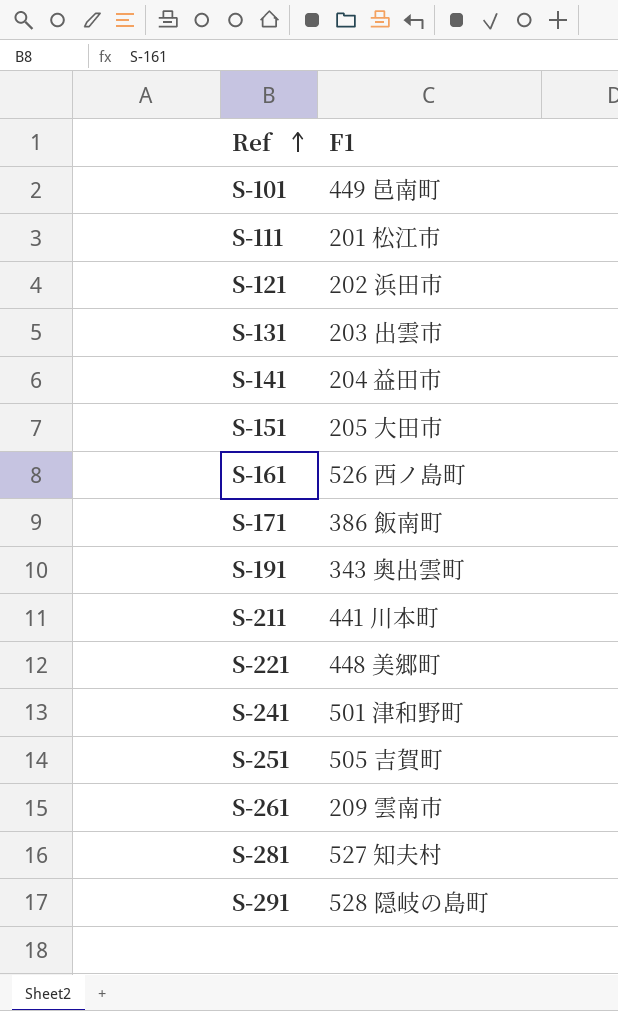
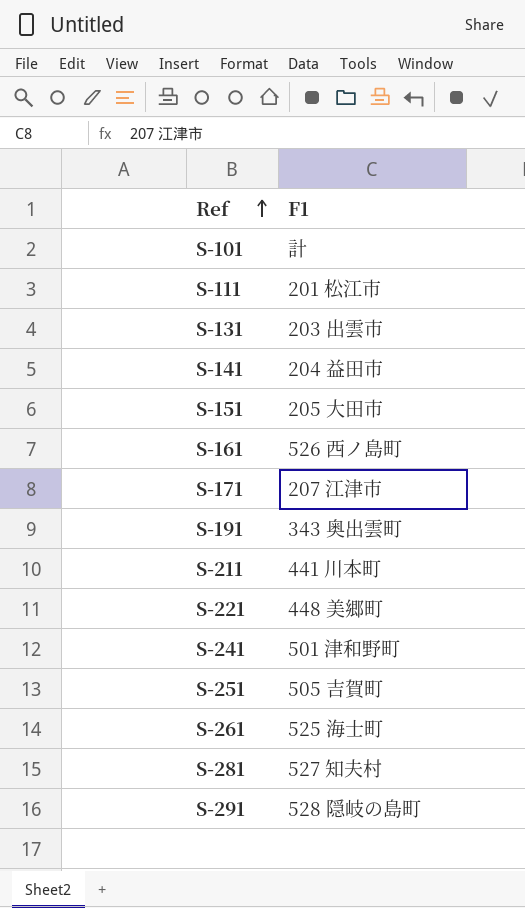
row S-121: 202 浜田市 -> none
S-101 | F1: 449 邑南町 -> 計
S-171 | F1: 386 飯南町 -> 207 江津市
S-261 | F1: 209 雲南市 -> 525 海士町

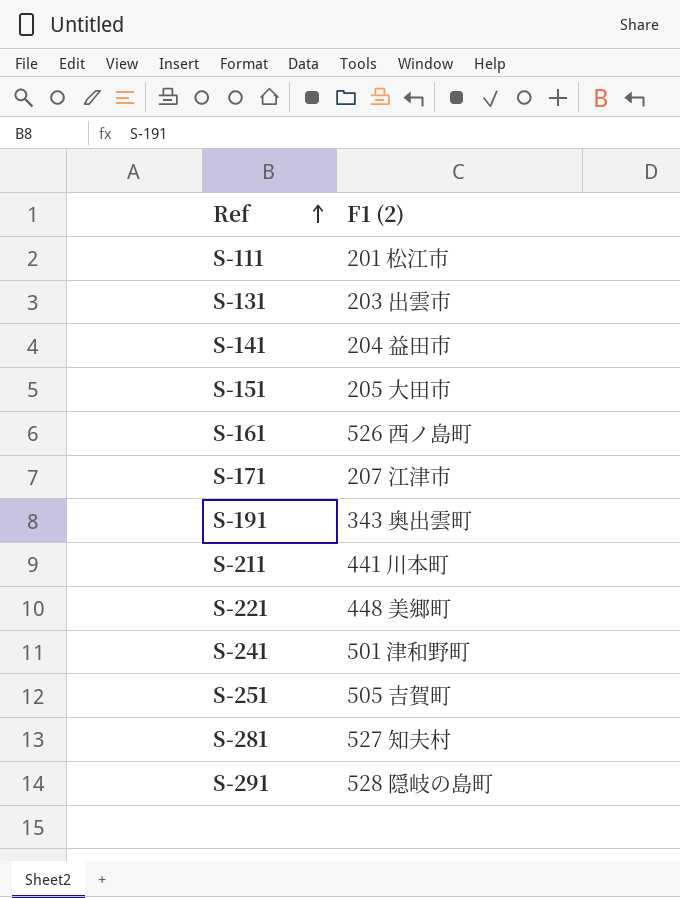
column name: F1 -> F1 (2)
row S-101: 計 -> none
row S-261: 525 海士町 -> none

